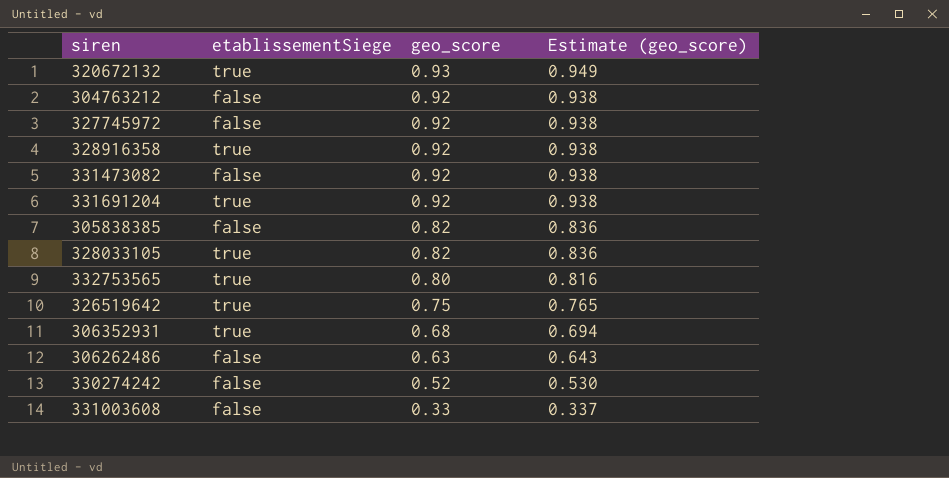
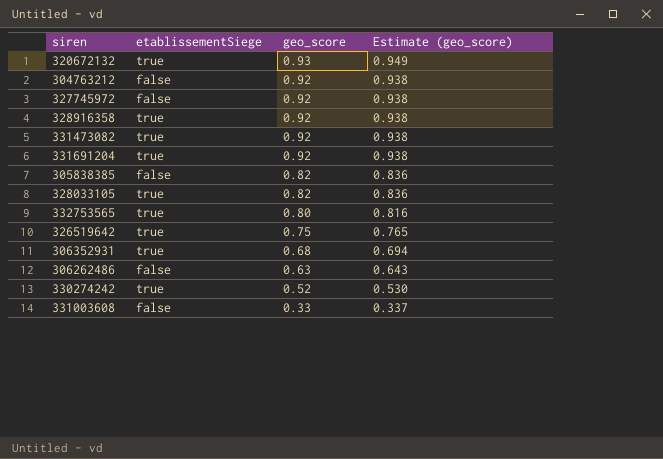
331473082 | etablissementSiege: false -> true
330274242 | etablissementSiege: false -> true

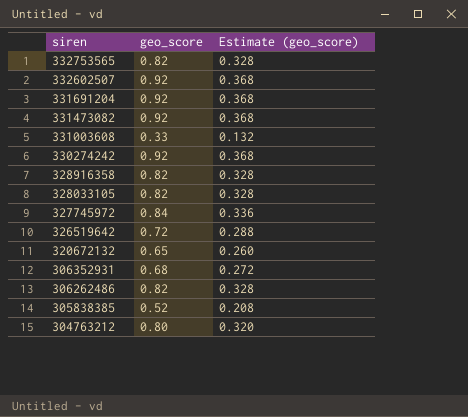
row order: geo_score descending -> siren descending
column etablissementSiege | position: 2 -> none
column Estimate (geo_score) | formula: [geo_score] * 1.02 -> [geo_score] * 0.4
332753565 | geo_score: 0.80 -> 0.82
row 332602507: none -> 0.92 | 0.368
330274242 | geo_score: 0.52 -> 0.92
328916358 | geo_score: 0.92 -> 0.82
327745972 | geo_score: 0.92 -> 0.84
326519642 | geo_score: 0.75 -> 0.72
320672132 | geo_score: 0.93 -> 0.65
306262486 | geo_score: 0.63 -> 0.82
305838385 | geo_score: 0.82 -> 0.52
304763212 | geo_score: 0.92 -> 0.80

